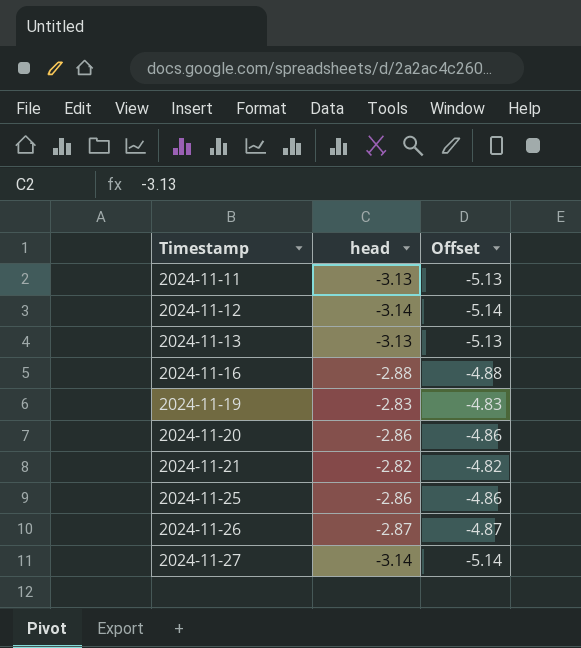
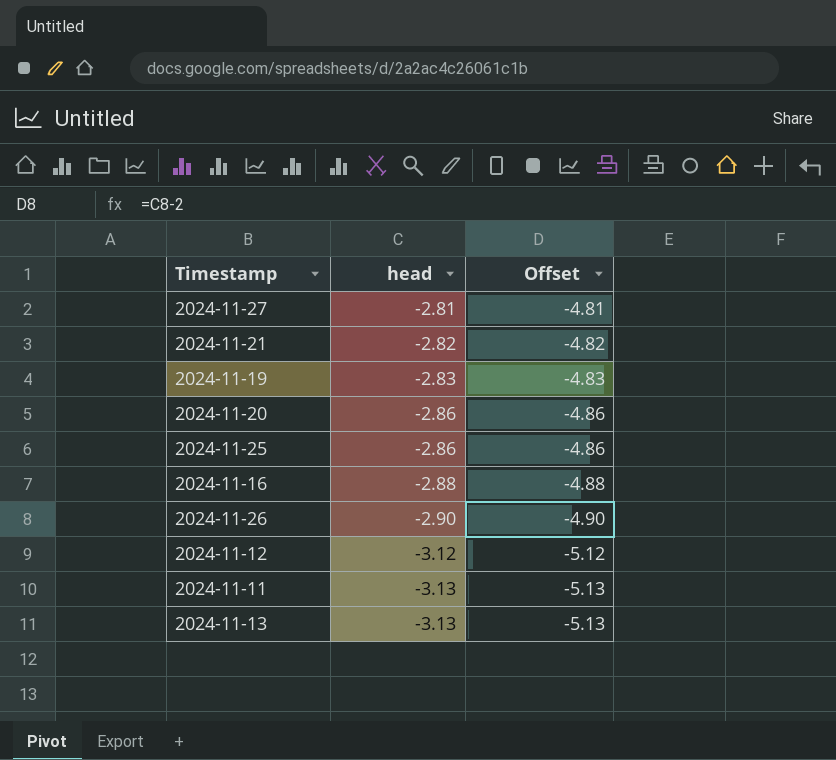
row order: Timestamp ascending -> head descending
2024-11-27 | head: -3.14 -> -2.81
2024-11-27 | Offset: -5.14 -> -4.81
2024-11-26 | head: -2.87 -> -2.90
2024-11-26 | Offset: -4.87 -> -4.90
2024-11-12 | head: -3.14 -> -3.12
2024-11-12 | Offset: -5.14 -> -5.12

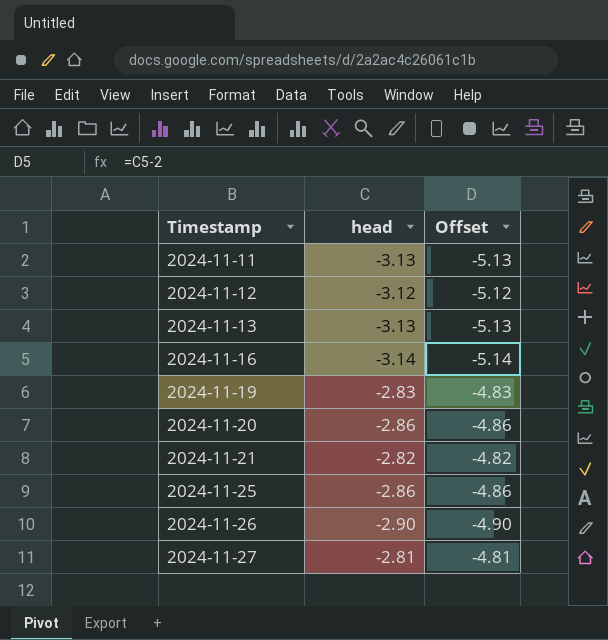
row order: head descending -> Timestamp ascending
2024-11-16 | head: -2.88 -> -3.14
2024-11-16 | Offset: -4.88 -> -5.14

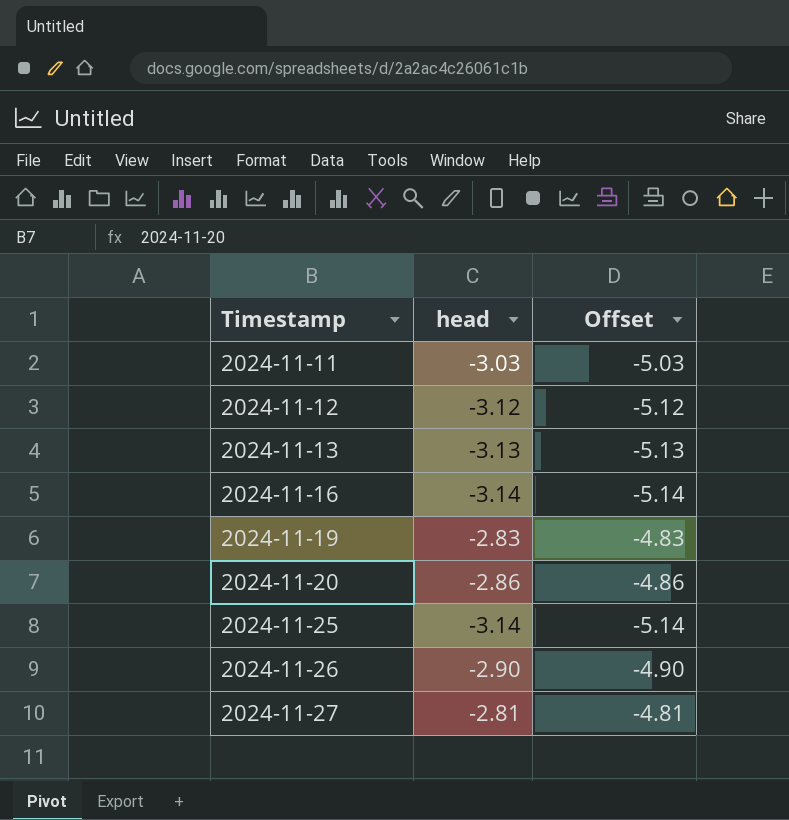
row 2024-11-21: -2.82 | -4.82 -> none
2024-11-11 | head: -3.13 -> -3.03
2024-11-11 | Offset: -5.13 -> -5.03
2024-11-25 | head: -2.86 -> -3.14
2024-11-25 | Offset: -4.86 -> -5.14

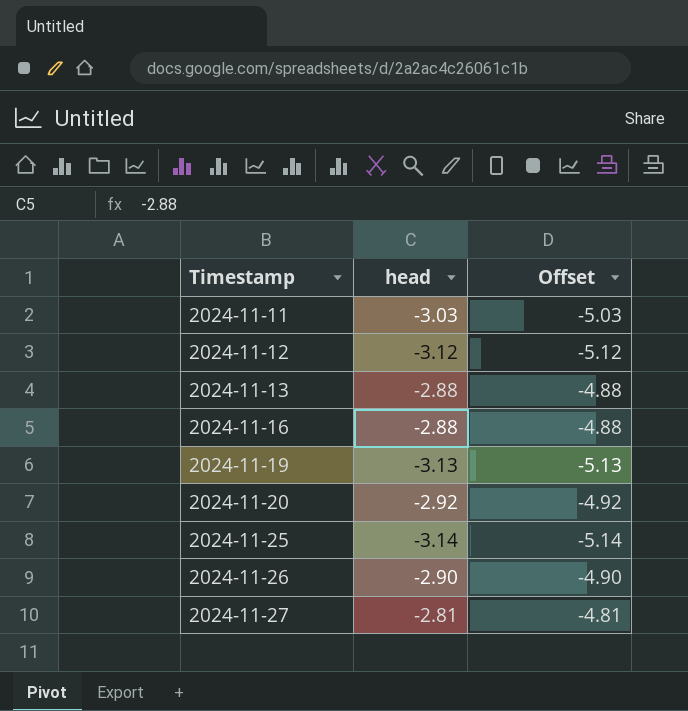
2024-11-13 | head: -3.13 -> -2.88
2024-11-13 | Offset: -5.13 -> -4.88
2024-11-16 | head: -3.14 -> -2.88
2024-11-16 | Offset: -5.14 -> -4.88
2024-11-19 | head: -2.83 -> -3.13
2024-11-19 | Offset: -4.83 -> -5.13
2024-11-20 | head: -2.86 -> -2.92
2024-11-20 | Offset: -4.86 -> -4.92

